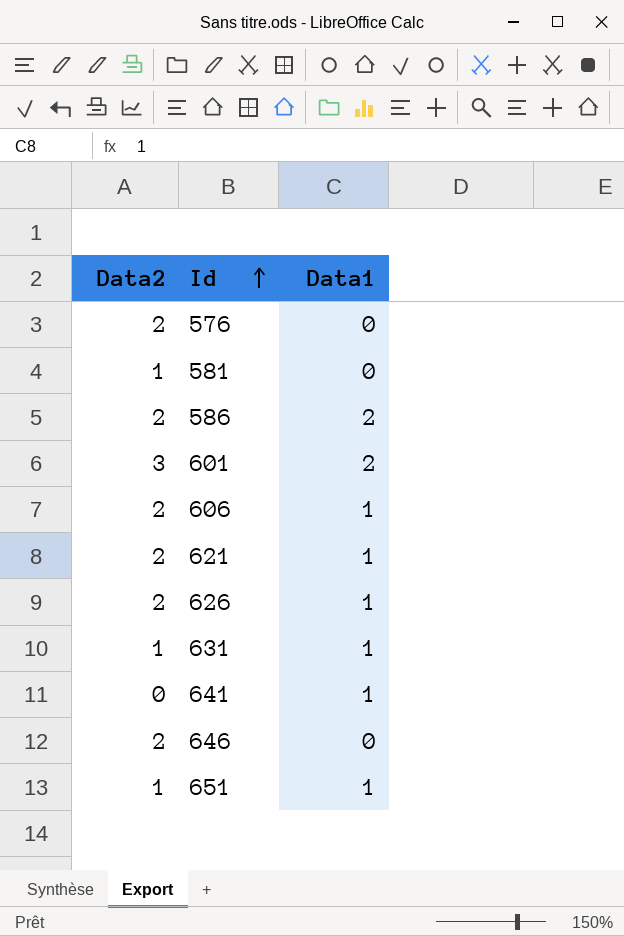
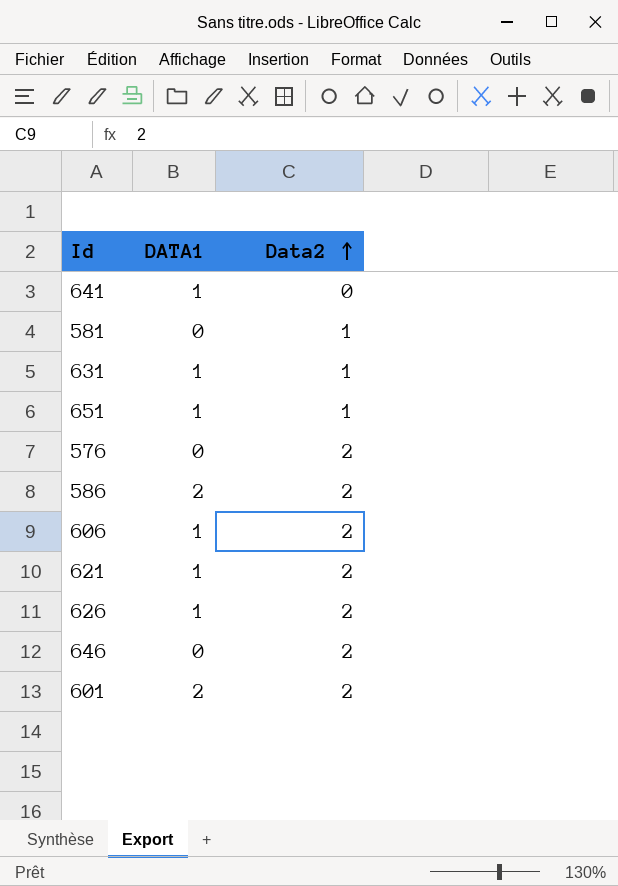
row order: Id ascending -> Data2 ascending
column name: Data1 -> DATA1
column Data2 | position: 1 -> 3
601 | Data2: 3 -> 2

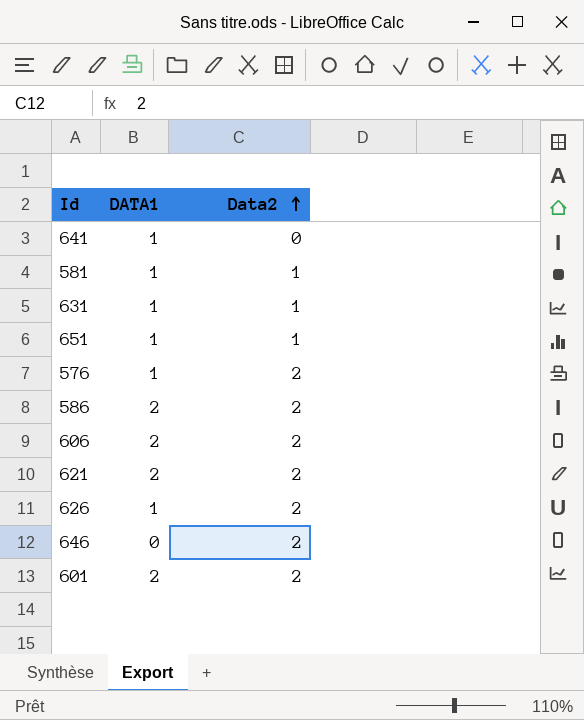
581 | DATA1: 0 -> 1
576 | DATA1: 0 -> 1
606 | DATA1: 1 -> 2
621 | DATA1: 1 -> 2

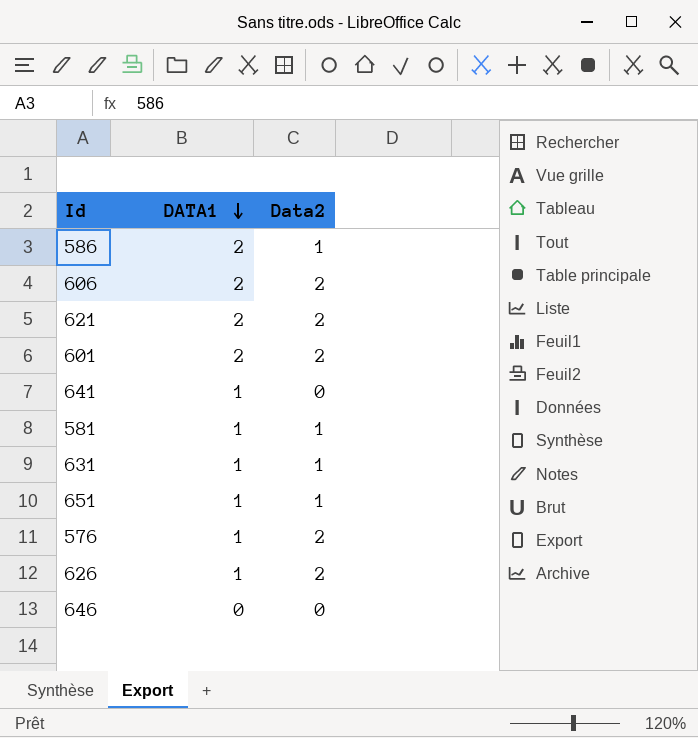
row order: Data2 ascending -> DATA1 descending
586 | Data2: 2 -> 1
646 | Data2: 2 -> 0

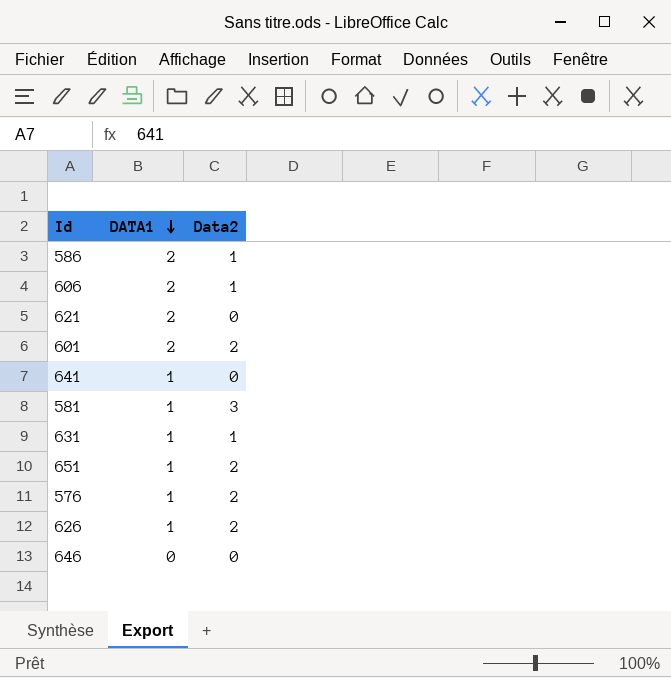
606 | Data2: 2 -> 1
621 | Data2: 2 -> 0
581 | Data2: 1 -> 3
651 | Data2: 1 -> 2

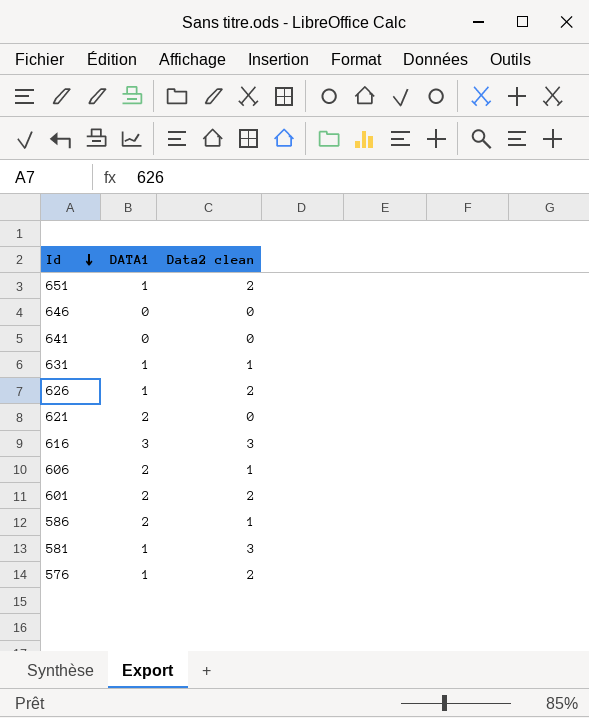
row order: DATA1 descending -> Id descending
column name: Data2 -> Data2 clean
641 | DATA1: 1 -> 0
row 616: none -> 3 | 3

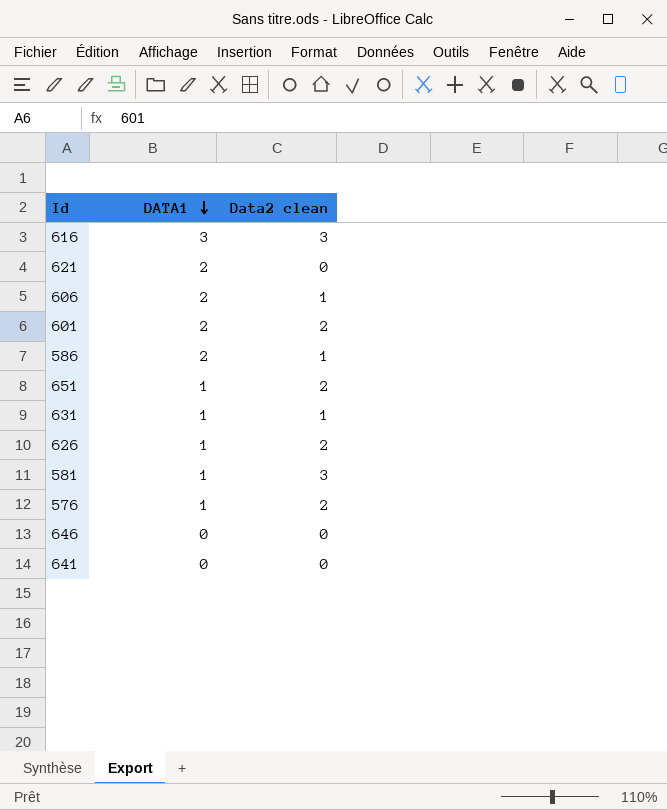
row order: Id descending -> DATA1 descending

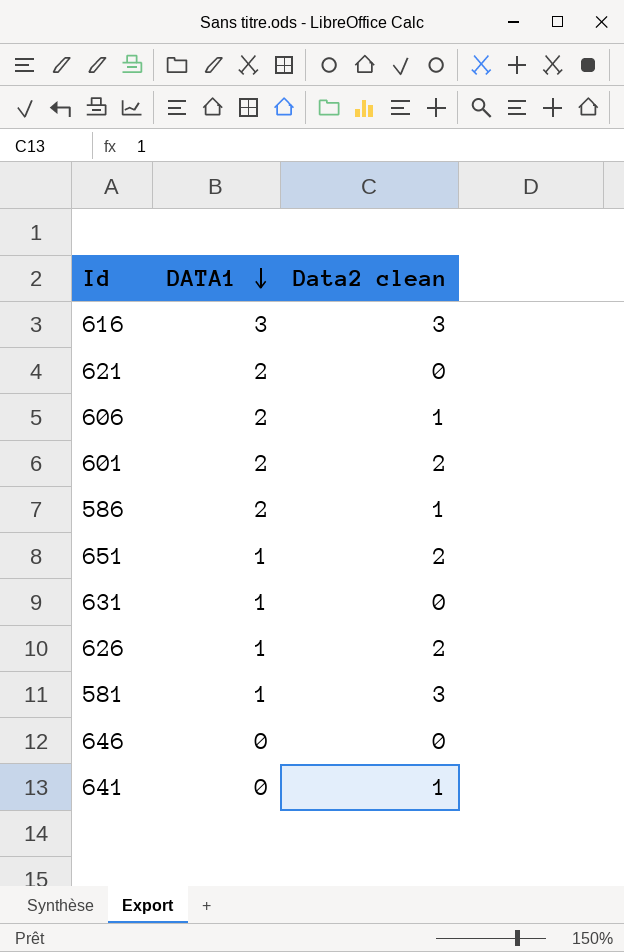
row 576: 1 | 2 -> none
631 | Data2 clean: 1 -> 0
641 | Data2 clean: 0 -> 1

